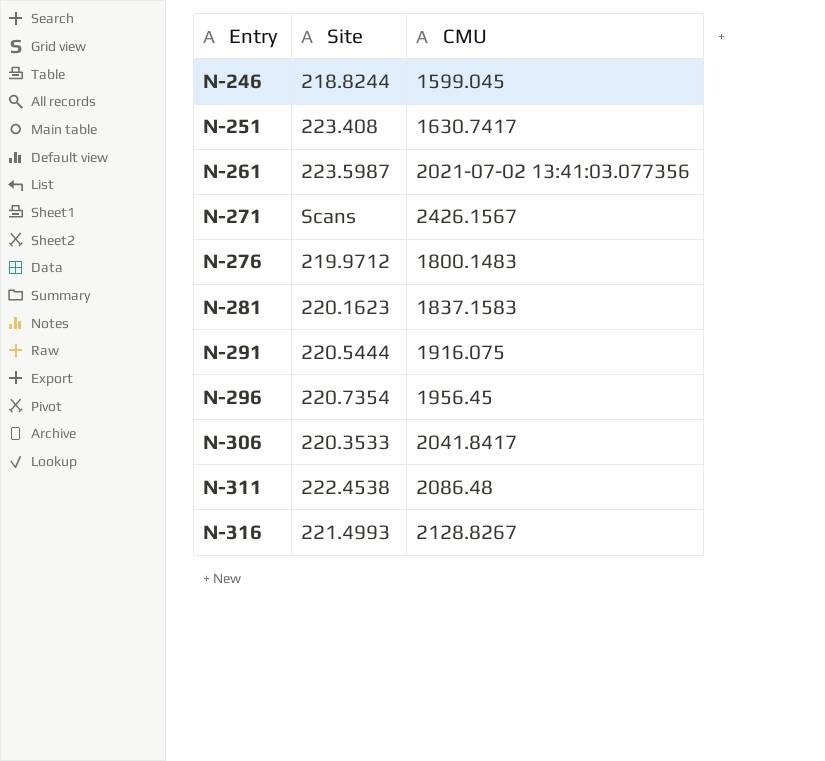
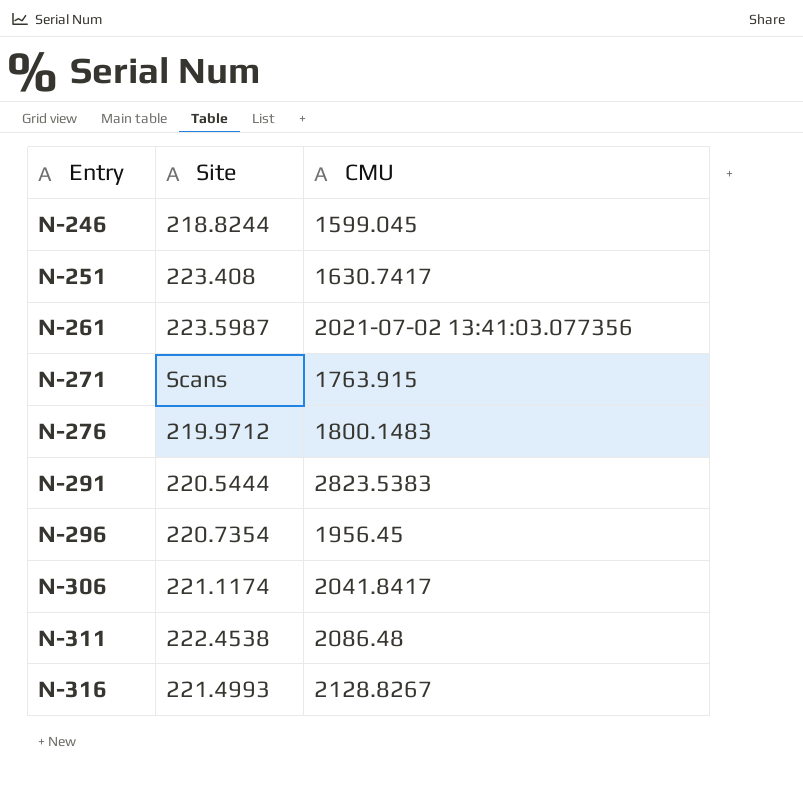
row N-281: 220.1623 | 1837.1583 -> none
N-271 | CMU: 2426.1567 -> 1763.915
N-291 | CMU: 1916.075 -> 2823.5383
N-306 | Site: 220.3533 -> 221.1174

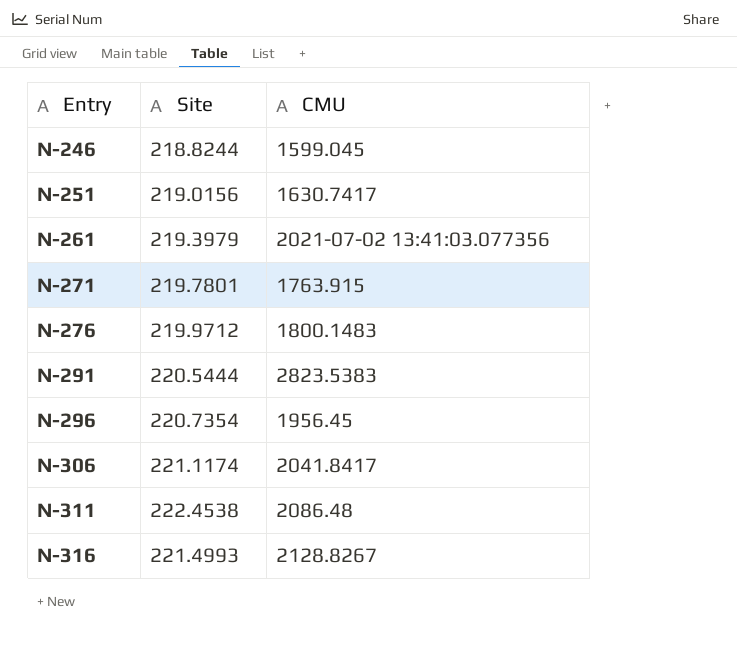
N-251 | Site: 223.408 -> 219.0156
N-261 | Site: 223.5987 -> 219.3979
N-271 | Site: Scans -> 219.7801

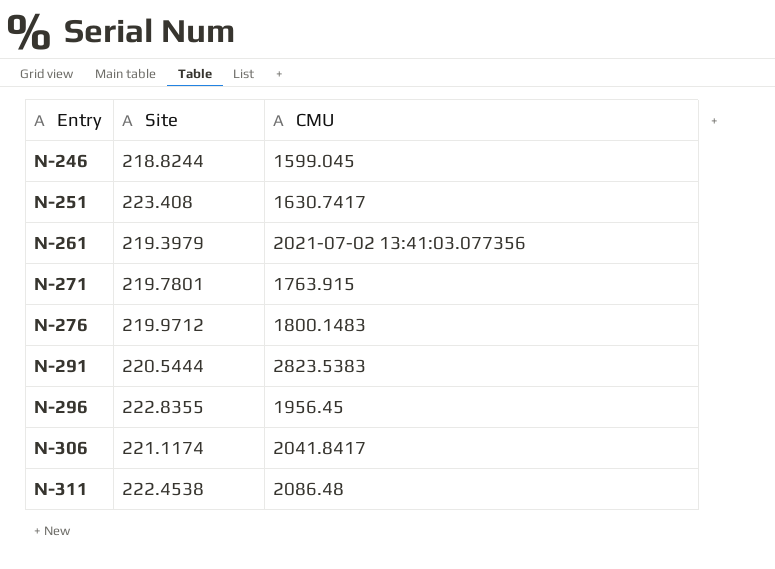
row N-316: 221.4993 | 2128.8267 -> none
N-251 | Site: 219.0156 -> 223.408
N-296 | Site: 220.7354 -> 222.8355

